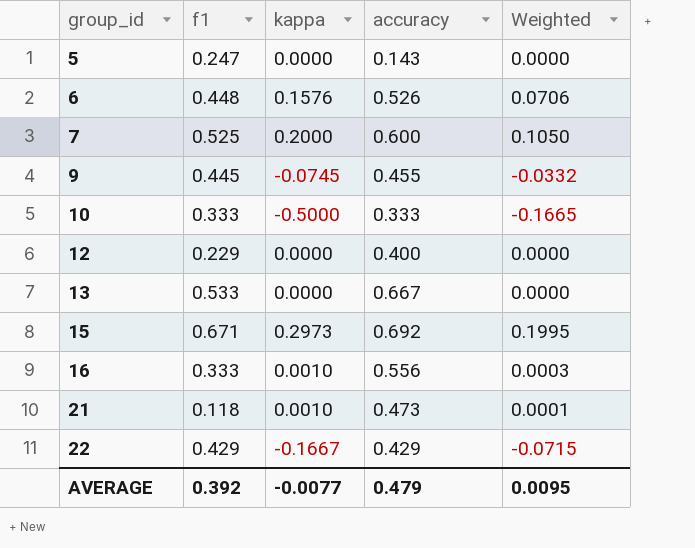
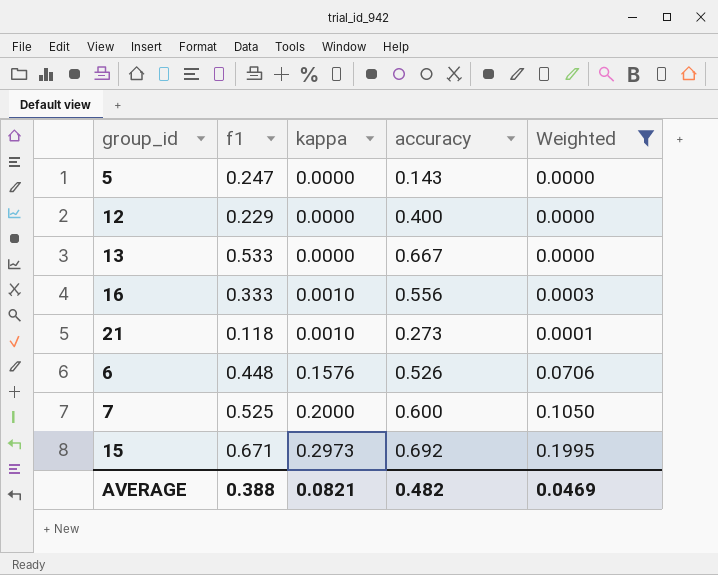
filter: none -> Weighted >= 0.0000
row order: group_id ascending -> kappa ascending
21 | accuracy: 0.473 -> 0.273
AVERAGE | f1: 0.392 -> 0.388
AVERAGE | kappa: -0.0077 -> 0.0821
AVERAGE | accuracy: 0.479 -> 0.482
AVERAGE | Weighted: 0.0095 -> 0.0469

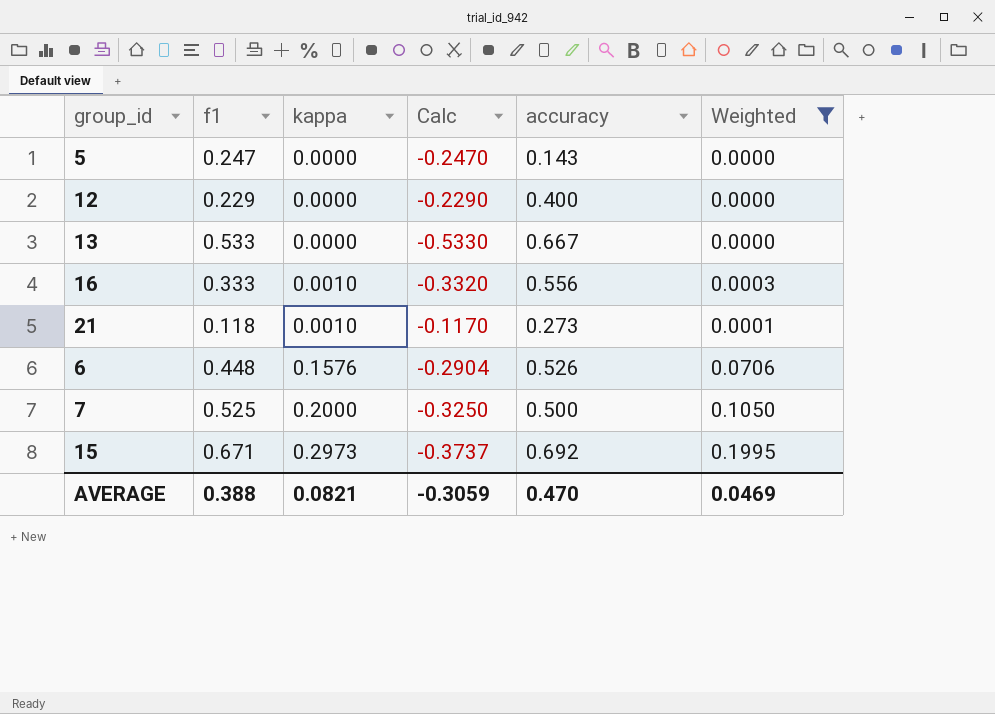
column Calc | formula: none -> [kappa] - [f1]
7 | accuracy: 0.600 -> 0.500
AVERAGE | accuracy: 0.482 -> 0.470

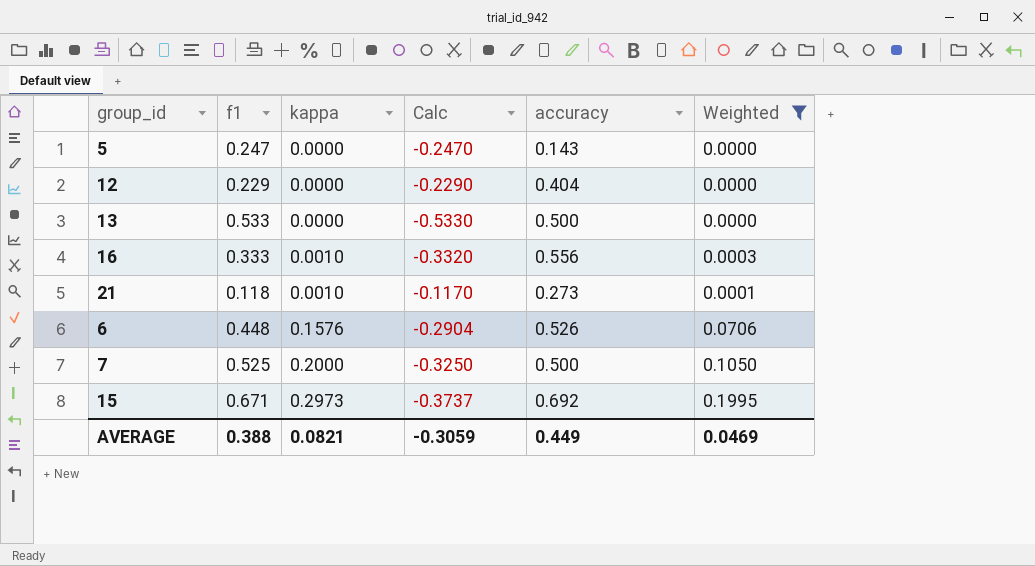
12 | accuracy: 0.400 -> 0.404
13 | accuracy: 0.667 -> 0.500
AVERAGE | accuracy: 0.470 -> 0.449

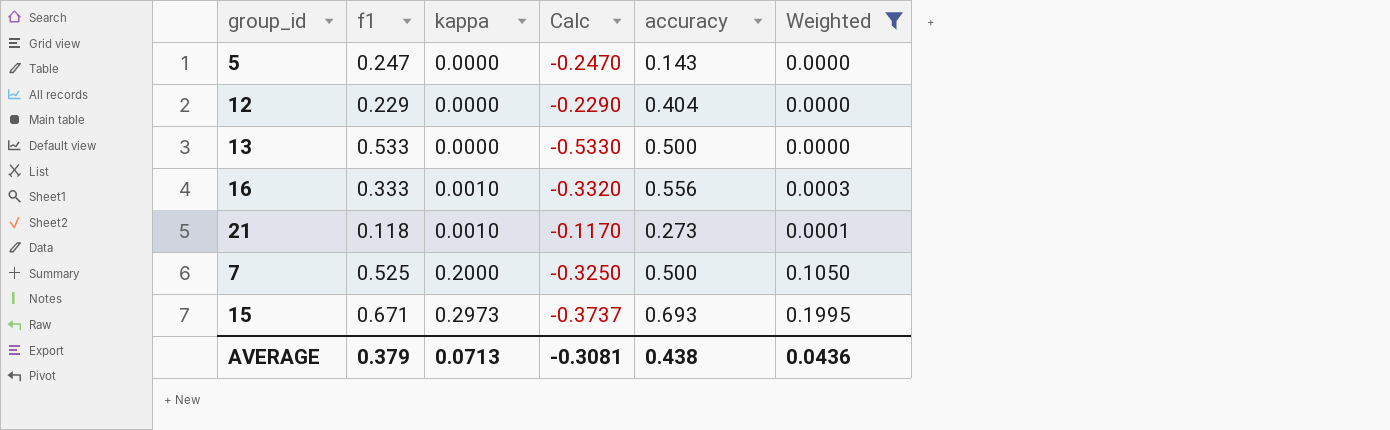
row 6: 0.448 | 0.1576 | -0.2904 | 0.526 | 0.0706 -> none
15 | accuracy: 0.692 -> 0.693
AVERAGE | f1: 0.388 -> 0.379
AVERAGE | kappa: 0.0821 -> 0.0713
AVERAGE | Calc: -0.3059 -> -0.3081
AVERAGE | accuracy: 0.449 -> 0.438
AVERAGE | Weighted: 0.0469 -> 0.0436

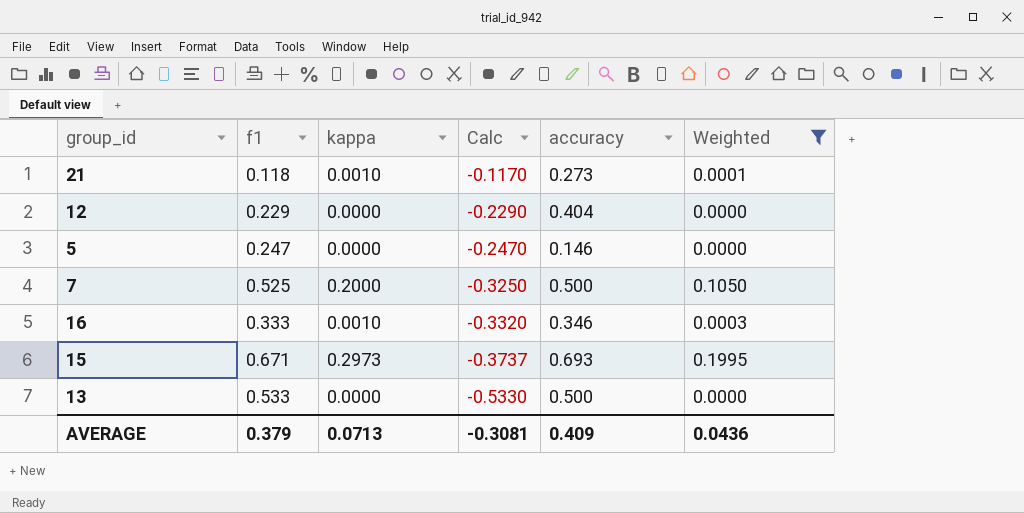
row order: kappa ascending -> Calc descending
5 | accuracy: 0.143 -> 0.146
16 | accuracy: 0.556 -> 0.346
AVERAGE | accuracy: 0.438 -> 0.409

